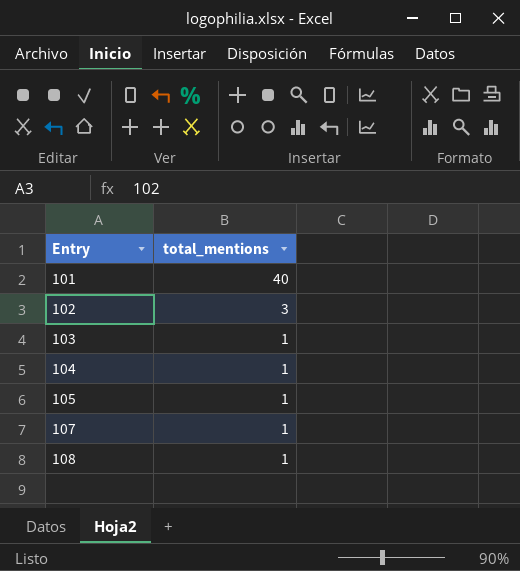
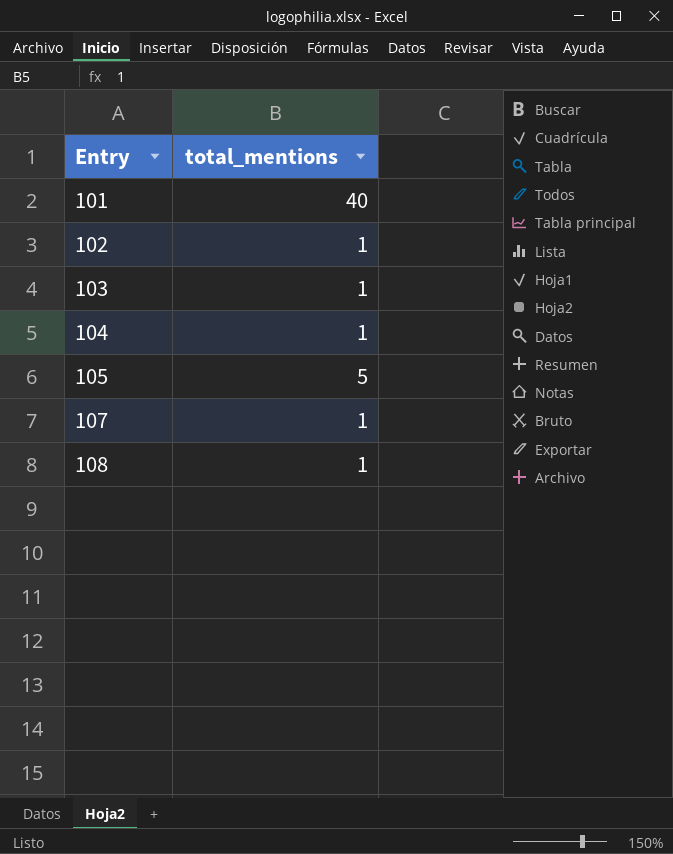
102 | total_mentions: 3 -> 1
105 | total_mentions: 1 -> 5

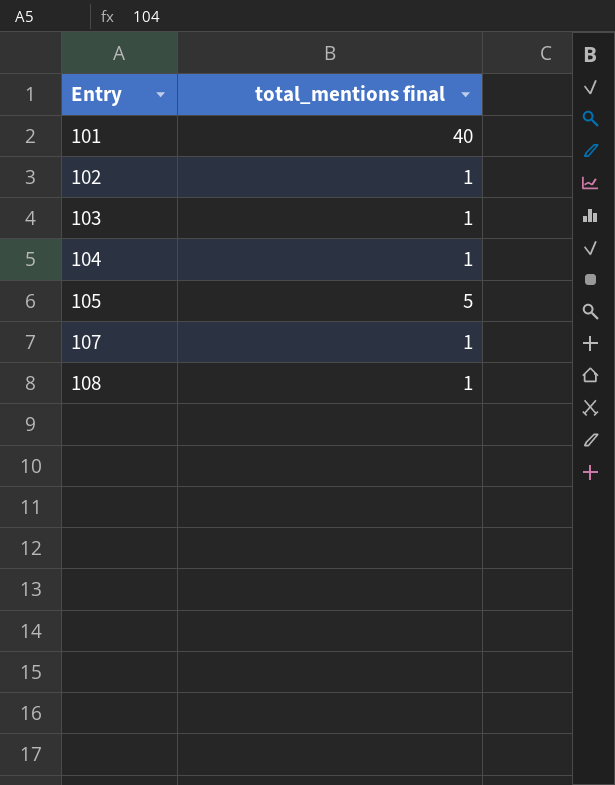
column name: total_mentions -> total_mentions final

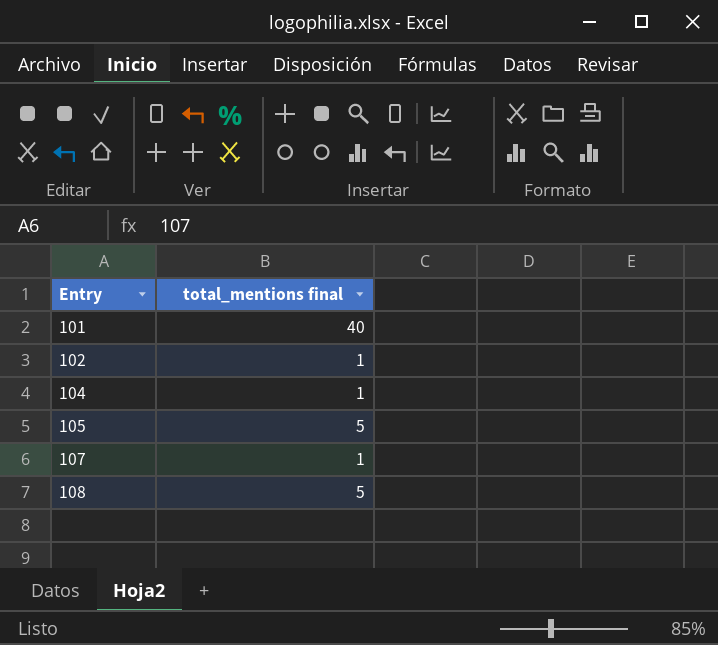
row 103: 1 -> none
108 | total_mentions final: 1 -> 5

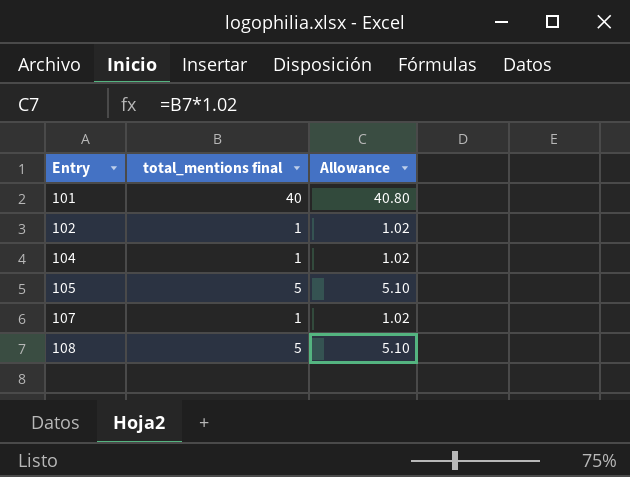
column Allowance | formula: none -> [total_mentions final] * 1.02

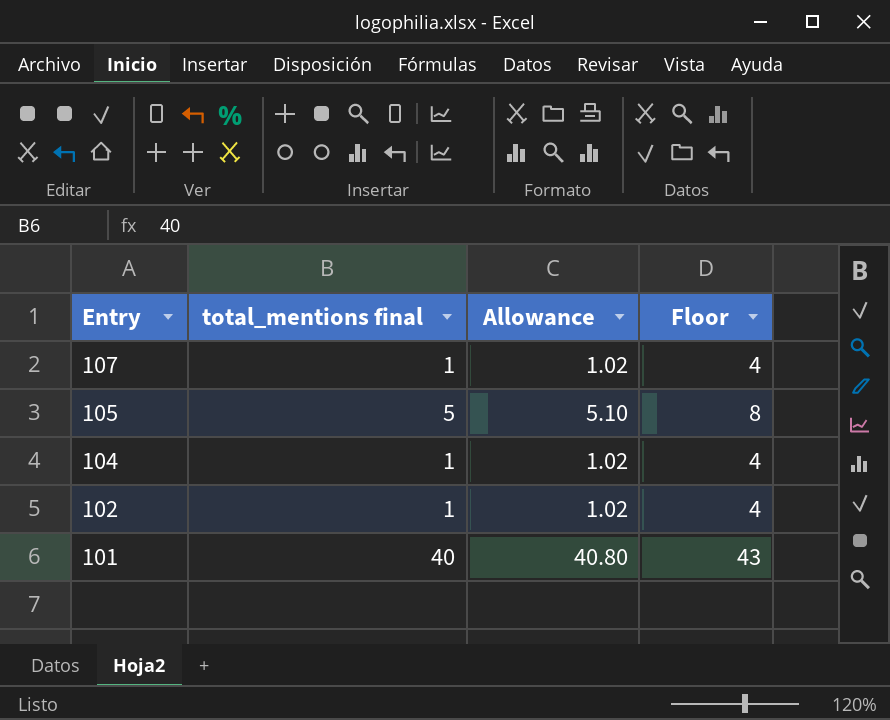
row order: Entry ascending -> Entry descending
column Floor | formula: none -> [total_mentions final] + 3
row 108: 5 | 5.10 -> none

